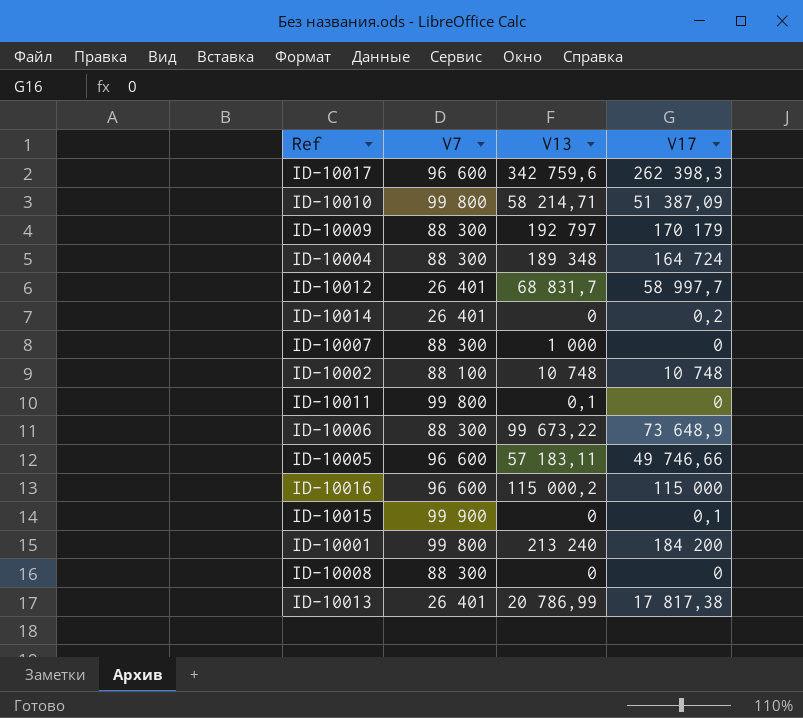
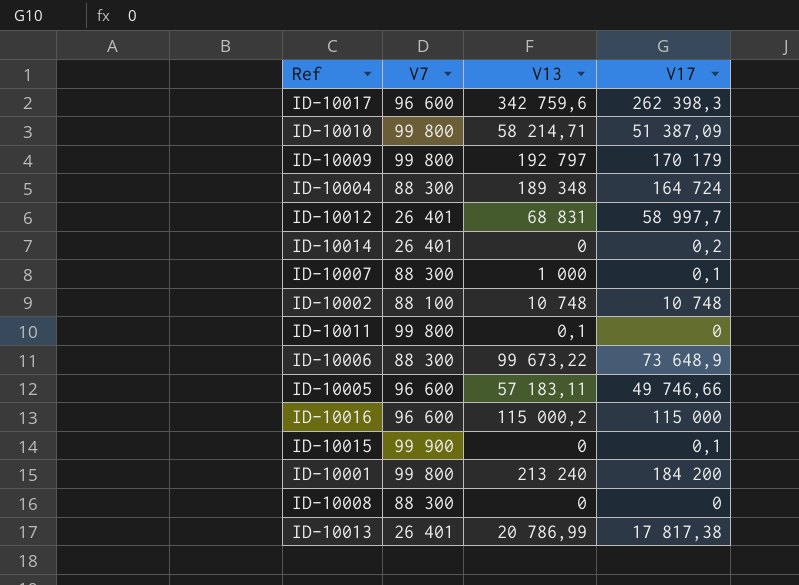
ID-10009 | V7: 88 300 -> 99 800
ID-10012 | V13: 68 831,7 -> 68 831
ID-10007 | V17: 0 -> 0,1

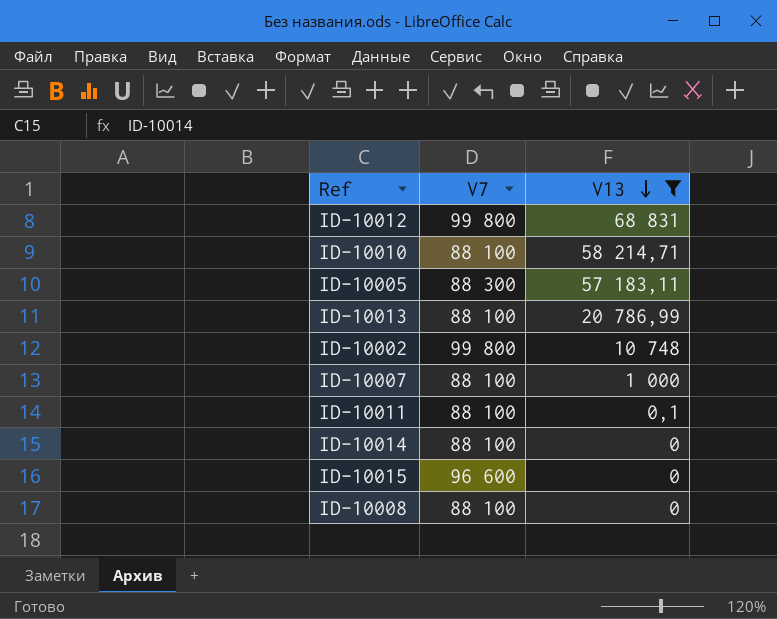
filter: none -> V13 <= 68 831
row order: none -> V13 descending
column V17 | position: 4 -> none
ID-10012 | V7: 26 401 -> 99 800
ID-10010 | V7: 99 800 -> 88 100
ID-10005 | V7: 96 600 -> 88 300
ID-10013 | V7: 26 401 -> 88 100
ID-10002 | V7: 88 100 -> 99 800
ID-10007 | V7: 88 300 -> 88 100
ID-10011 | V7: 99 800 -> 88 100
ID-10014 | V7: 26 401 -> 88 100
ID-10015 | V7: 99 900 -> 96 600
ID-10008 | V7: 88 300 -> 88 100

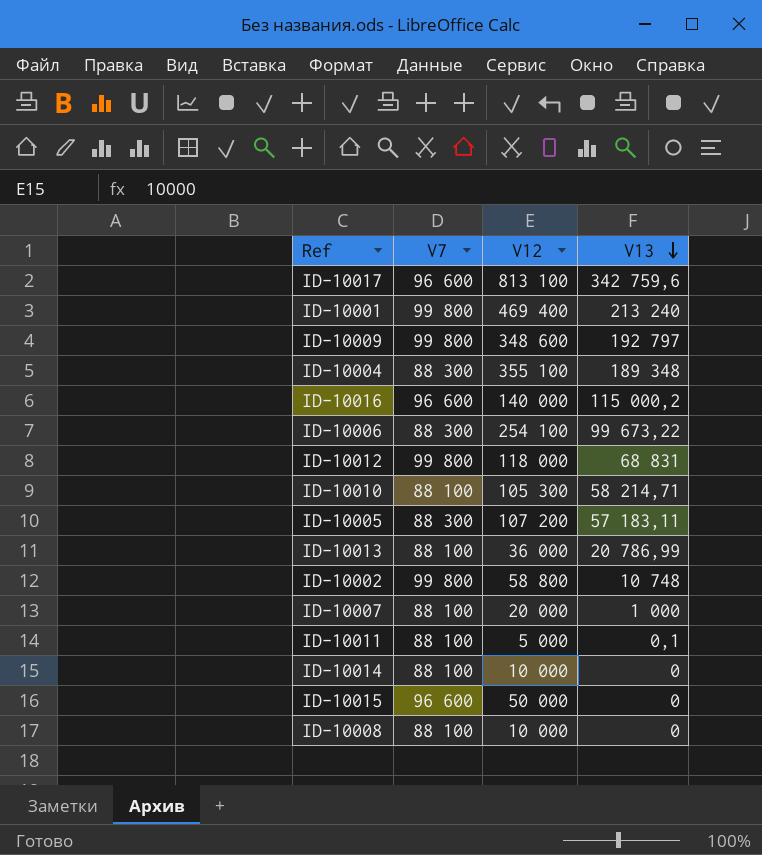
filter: V13 <= 68 831 -> none
column V12 | position: none -> 3

